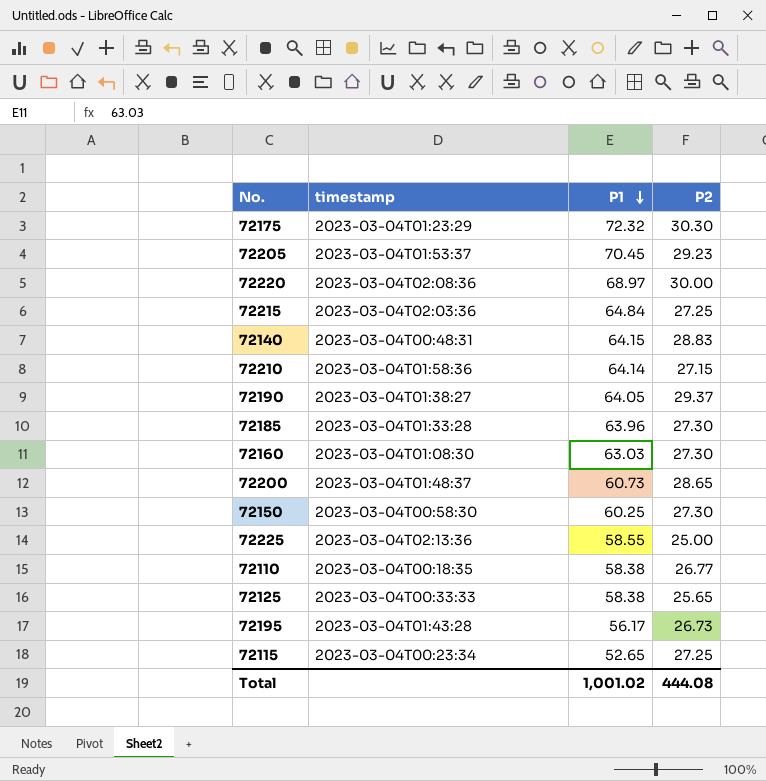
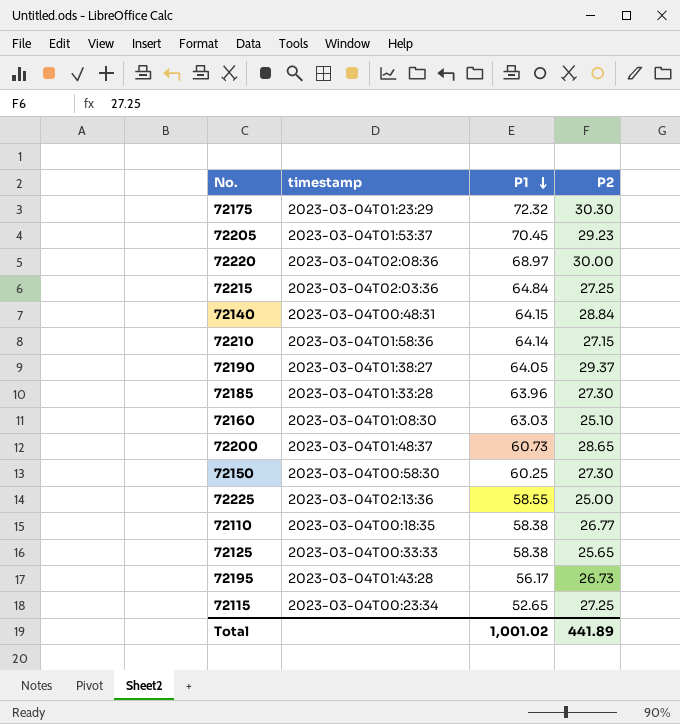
72140 | P2: 28.83 -> 28.84
72160 | P2: 27.30 -> 25.10
Total | P2: 444.08 -> 441.89

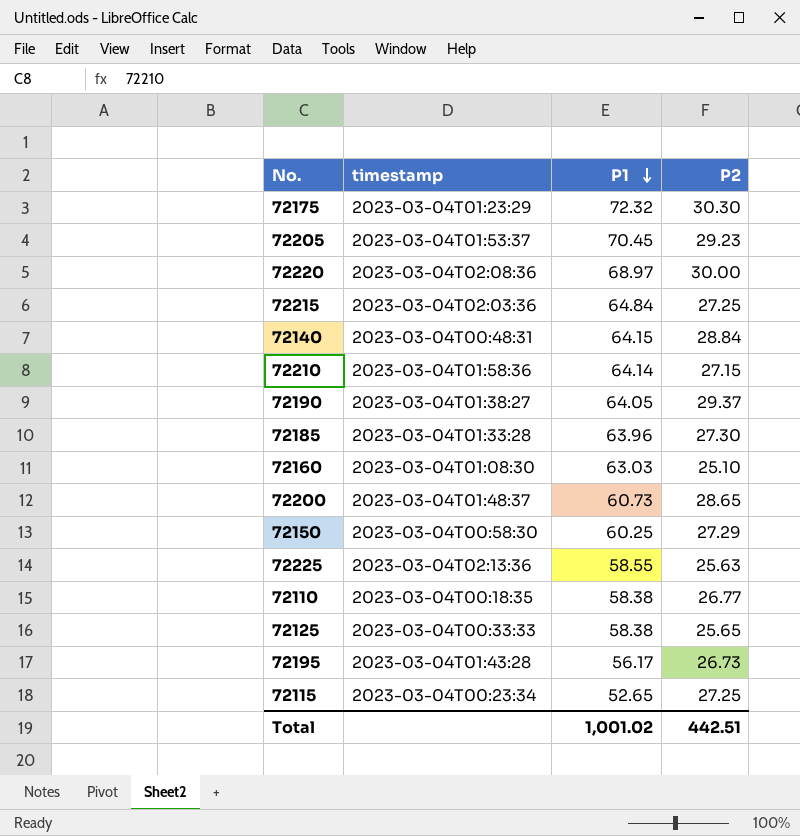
72150 | P2: 27.30 -> 27.29
72225 | P2: 25.00 -> 25.63
Total | P2: 441.89 -> 442.51

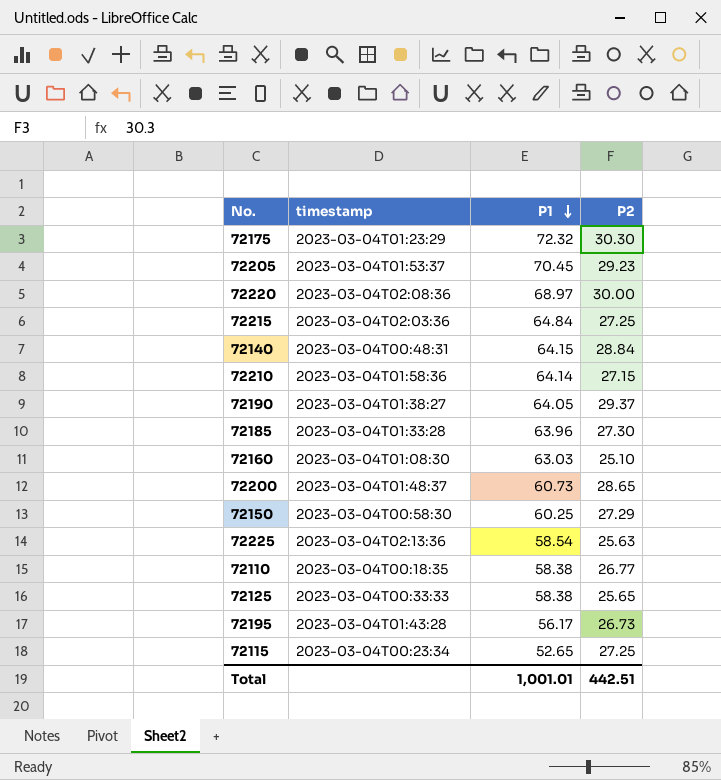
72225 | P1: 58.55 -> 58.54
Total | P1: 1,001.02 -> 1,001.01

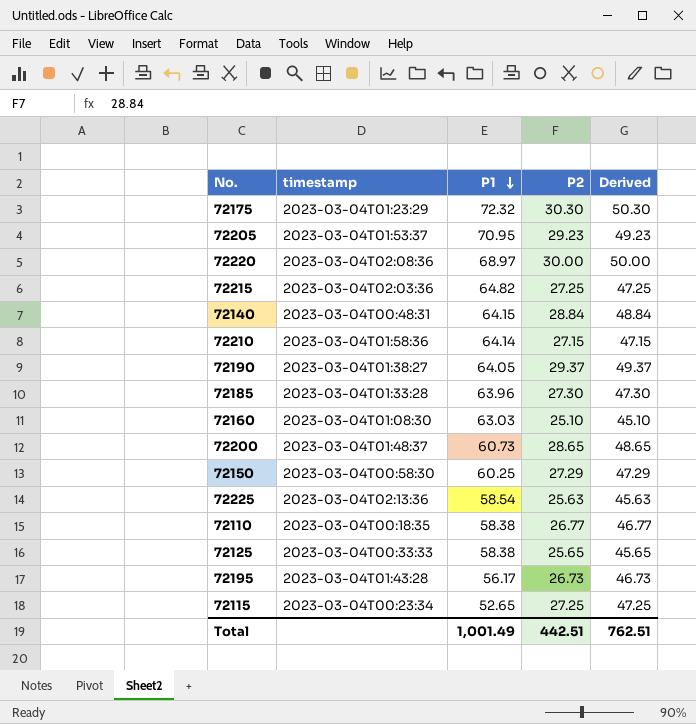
column Derived | formula: none -> [P2] + 20
72205 | P1: 70.45 -> 70.95
72215 | P1: 64.84 -> 64.82
Total | P1: 1,001.01 -> 1,001.49

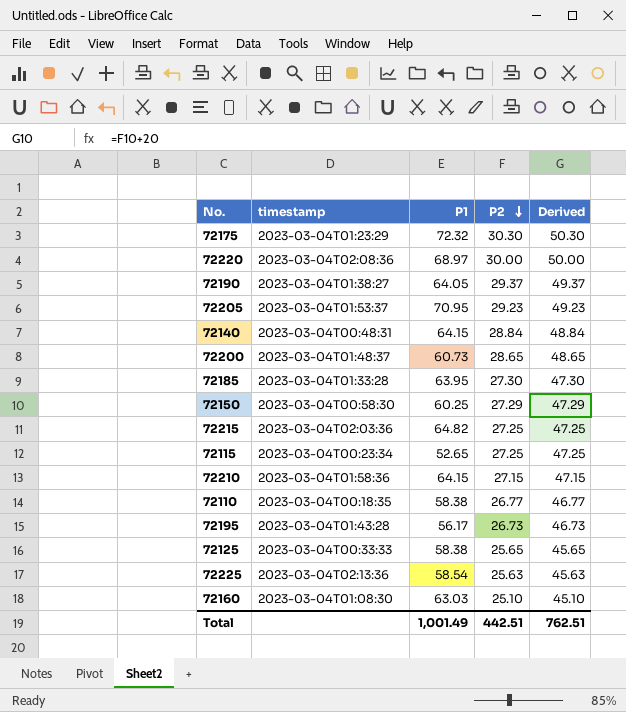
row order: P1 descending -> P2 descending
72185 | P1: 63.96 -> 63.95
72210 | P1: 64.14 -> 64.15

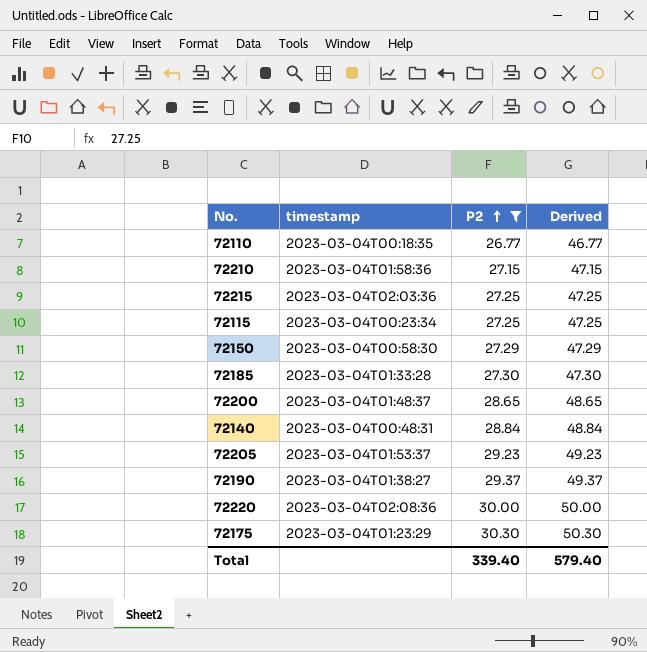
filter: none -> P2 >= 26.77
row order: P2 descending -> P2 ascending
column P1 | position: 3 -> none
Total | P2: 442.51 -> 339.40
Total | Derived: 762.51 -> 579.40

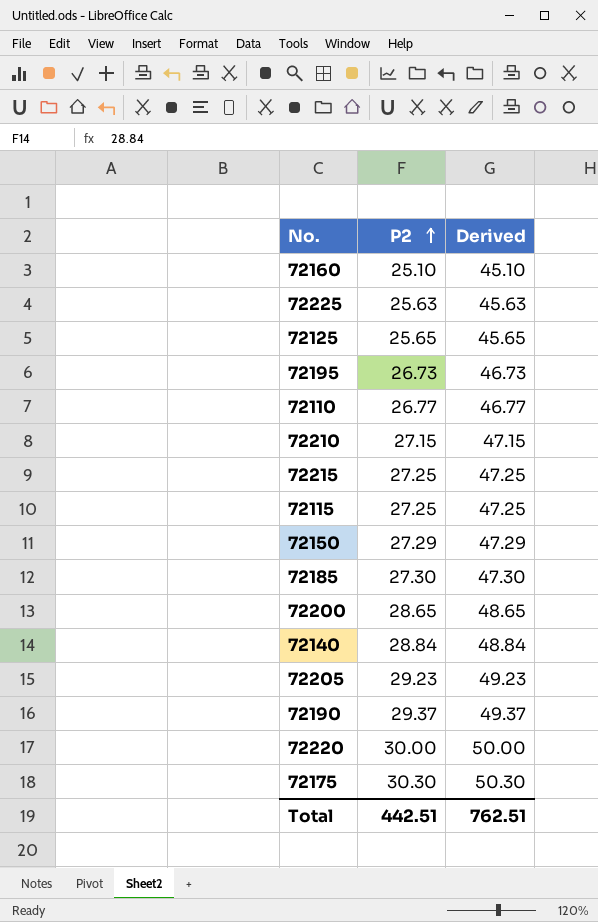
filter: P2 >= 26.77 -> none
column timestamp | position: 2 -> none
Total | P2: 339.40 -> 442.51
Total | Derived: 579.40 -> 762.51

